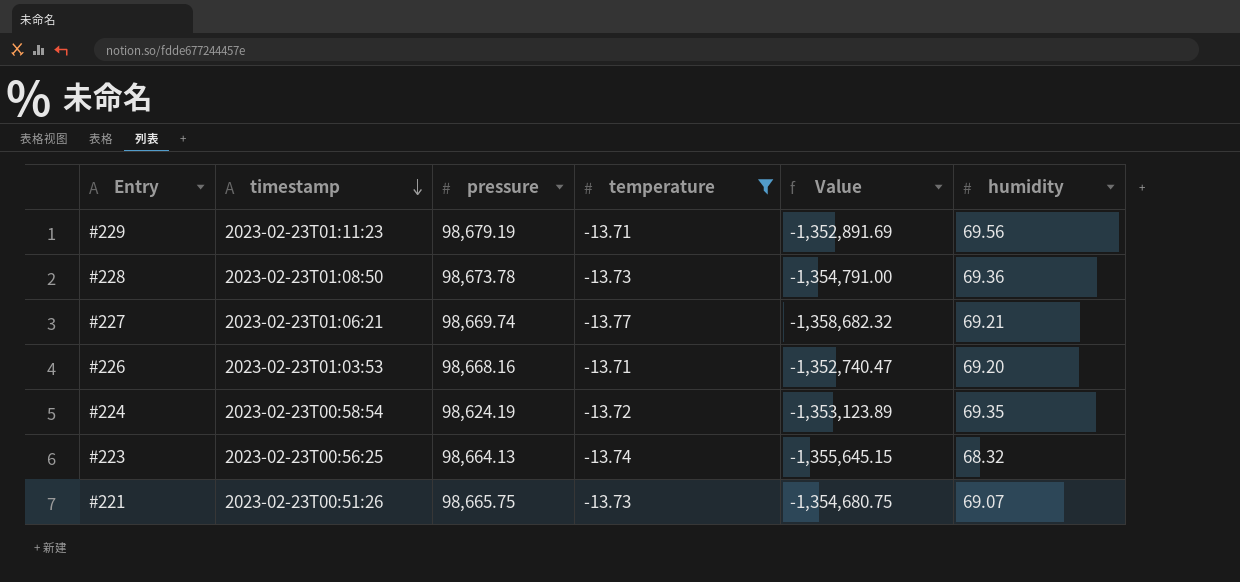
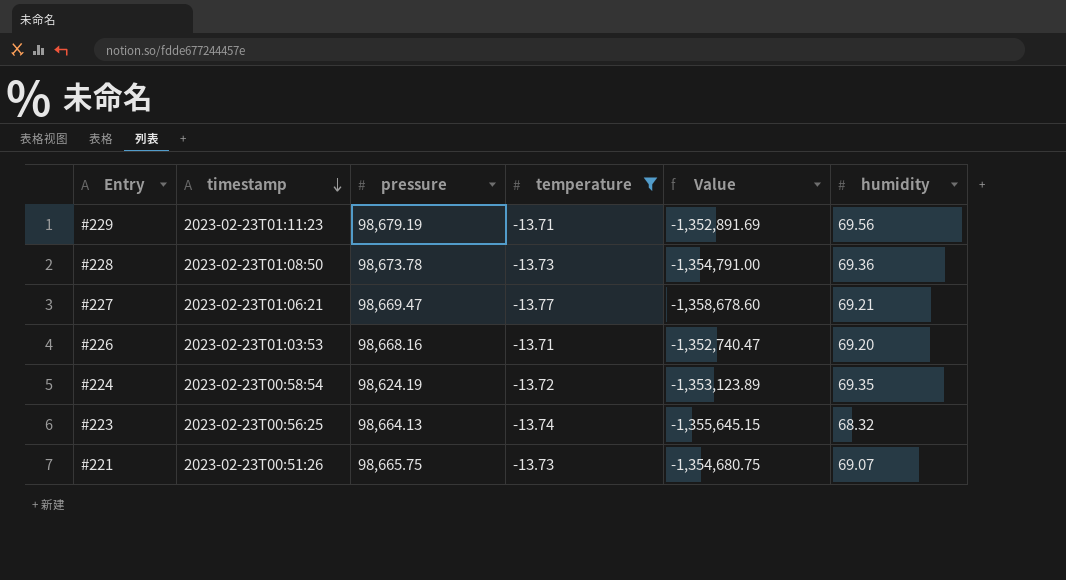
#227 | pressure: 98,669.74 -> 98,669.47
#227 | Value: -1,358,682.32 -> -1,358,678.60

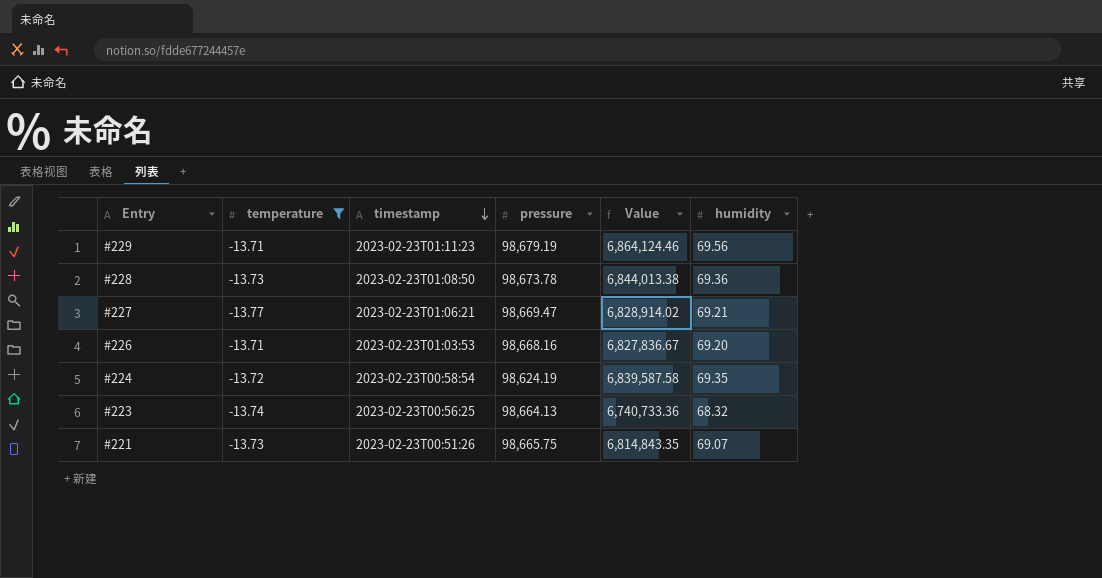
column temperature | position: 4 -> 2
column Value | formula: [pressure] * [temperature] -> [pressure] * [humidity]

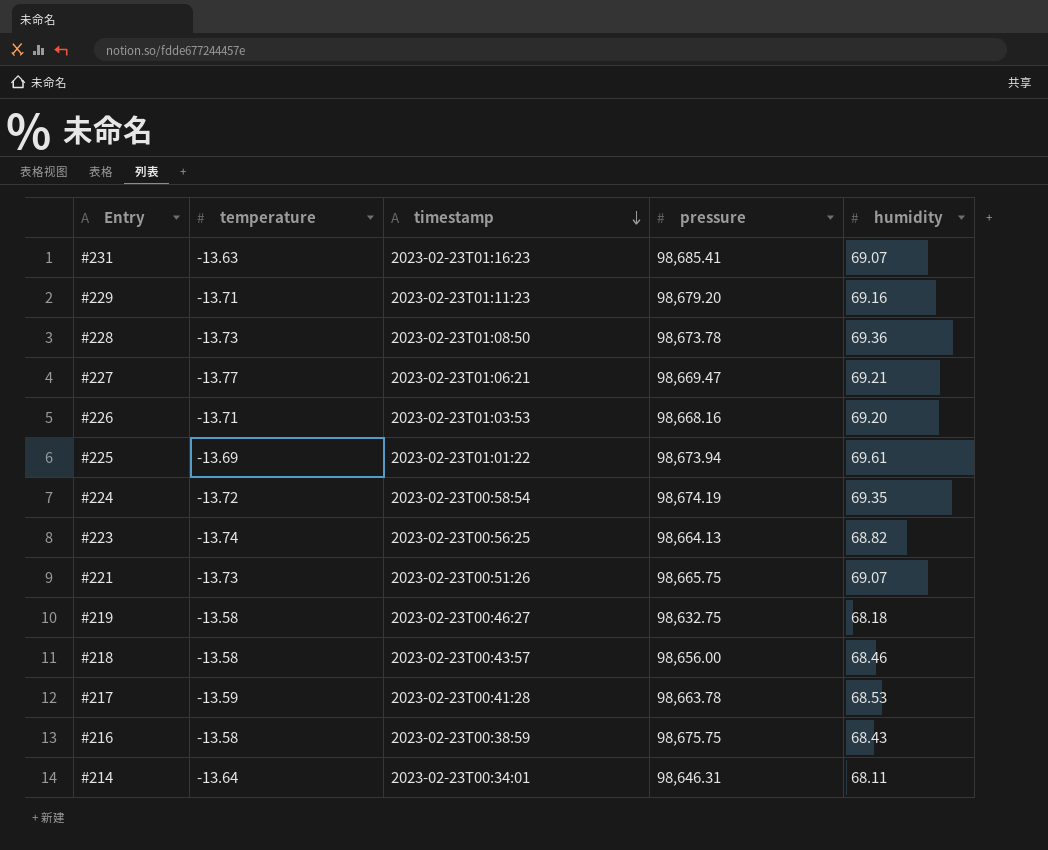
filter: temperature <= -13.71 -> none
column Value | formula: [pressure] * [humidity] -> none
#229 | pressure: 98,679.19 -> 98,679.20
#229 | humidity: 69.56 -> 69.16
#224 | pressure: 98,624.19 -> 98,674.19
#223 | humidity: 68.32 -> 68.82

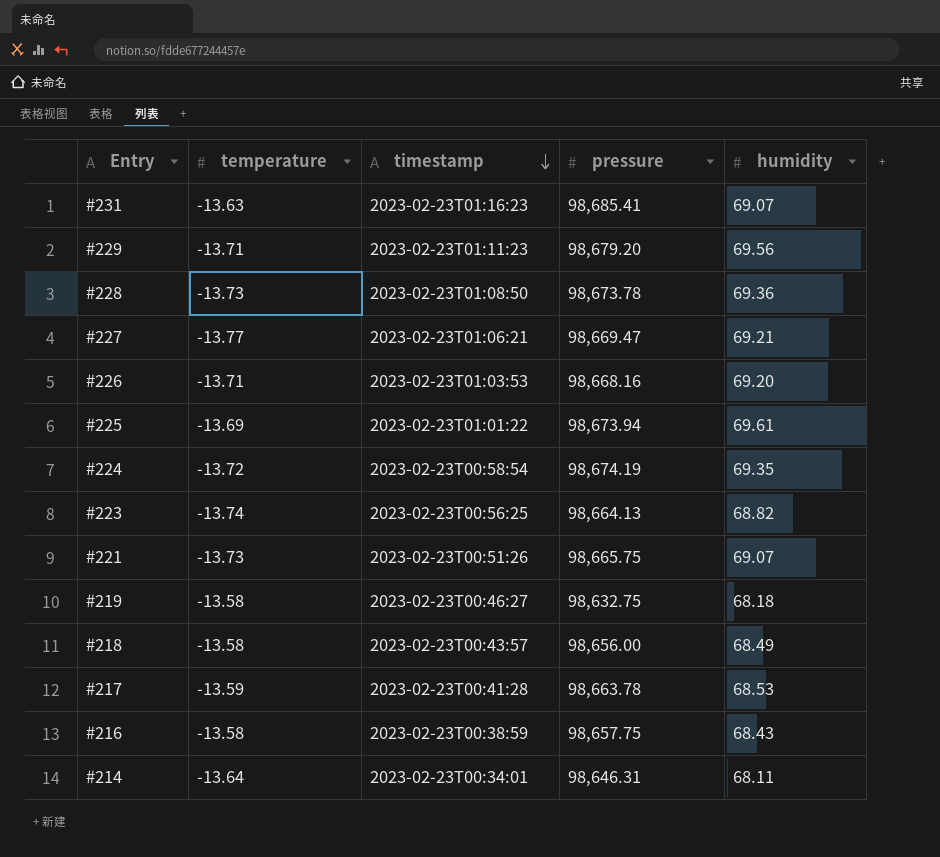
#229 | humidity: 69.16 -> 69.56
#218 | humidity: 68.46 -> 68.49
#216 | pressure: 98,675.75 -> 98,657.75

